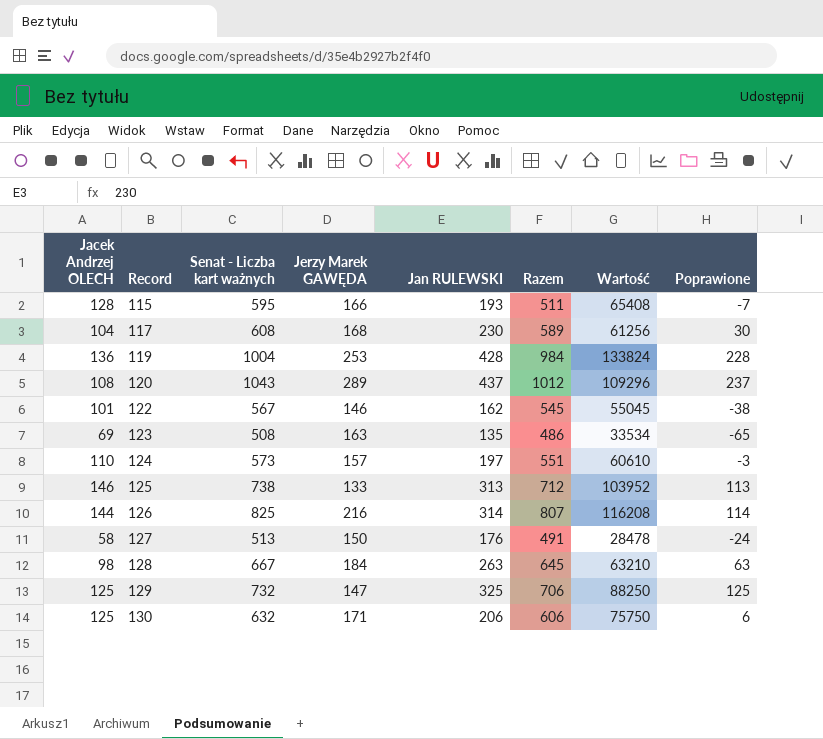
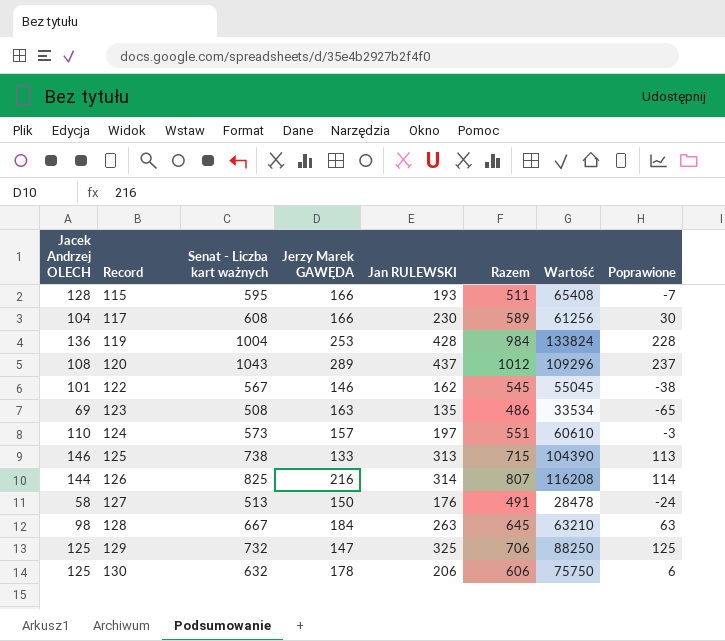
117 | Jerzy Marek GAWĘDA: 168 -> 166
125 | Razem: 712 -> 715
125 | Wartość: 103952 -> 104390
130 | Jerzy Marek GAWĘDA: 171 -> 178

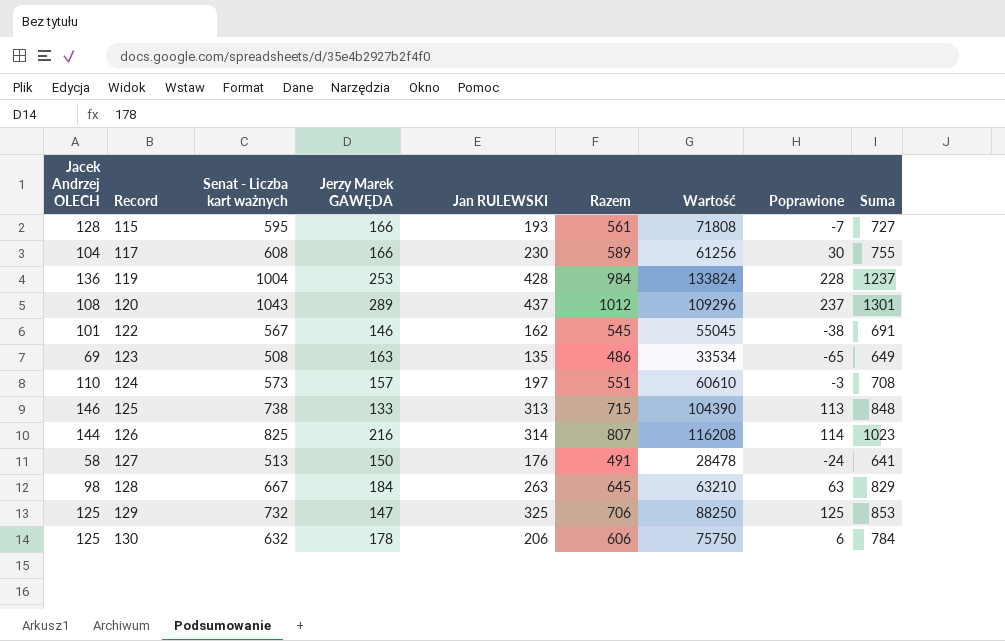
column Suma | formula: none -> [Jerzy Marek GAWĘDA] + [Razem]
115 | Razem: 511 -> 561
115 | Wartość: 65408 -> 71808

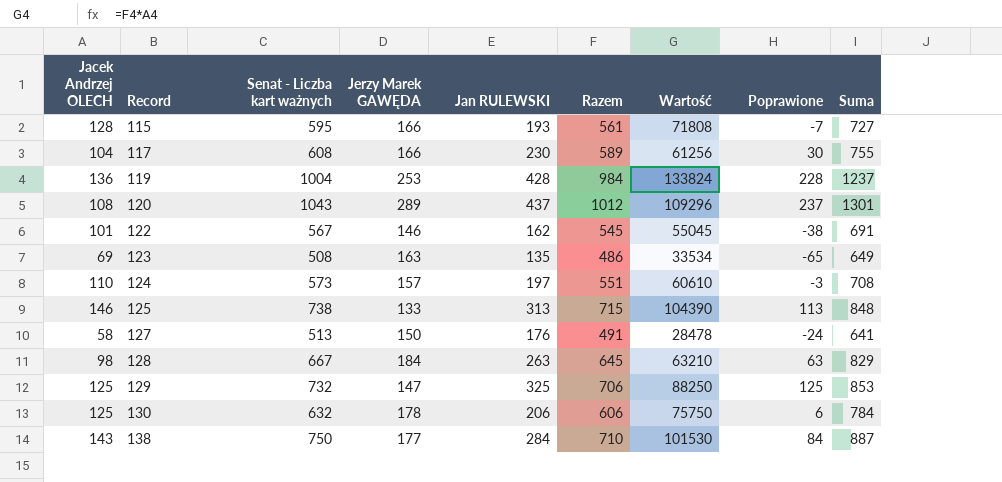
row 126: 144 | 825 | 216 | 314 | 807 | 116208 | 114 | 1023 -> none
row 138: none -> 143 | 750 | 177 | 284 | 710 | 101530 | 84 | 887

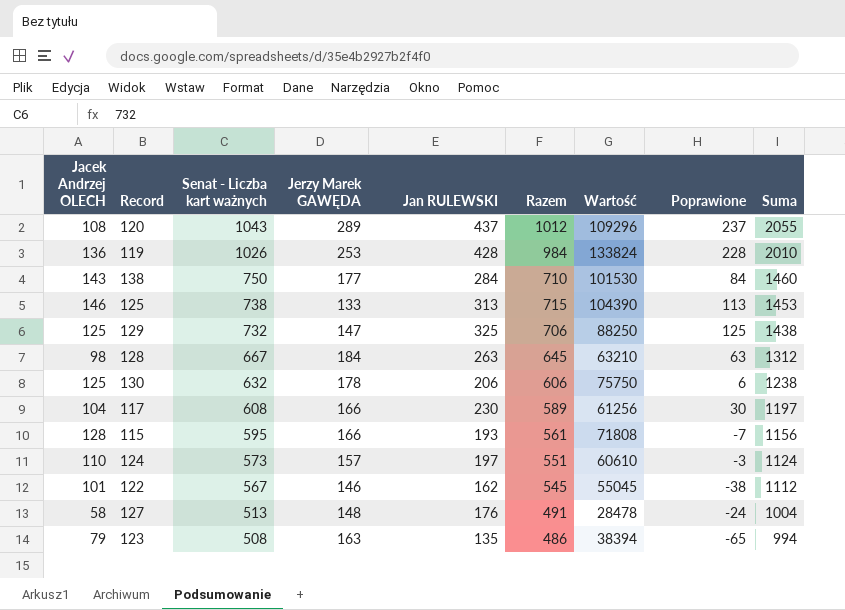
row order: Record ascending -> Senat - Liczba kart ważnych descending
column Suma | formula: [Jerzy Marek GAWĘDA] + [Razem] -> [Senat - Liczba kart ważnych] + [Razem]
119 | Senat - Liczba kart ważnych: 1004 -> 1026
127 | Jerzy Marek GAWĘDA: 150 -> 148
123 | Jacek Andrzej OLECH: 69 -> 79
123 | Wartość: 33534 -> 38394

